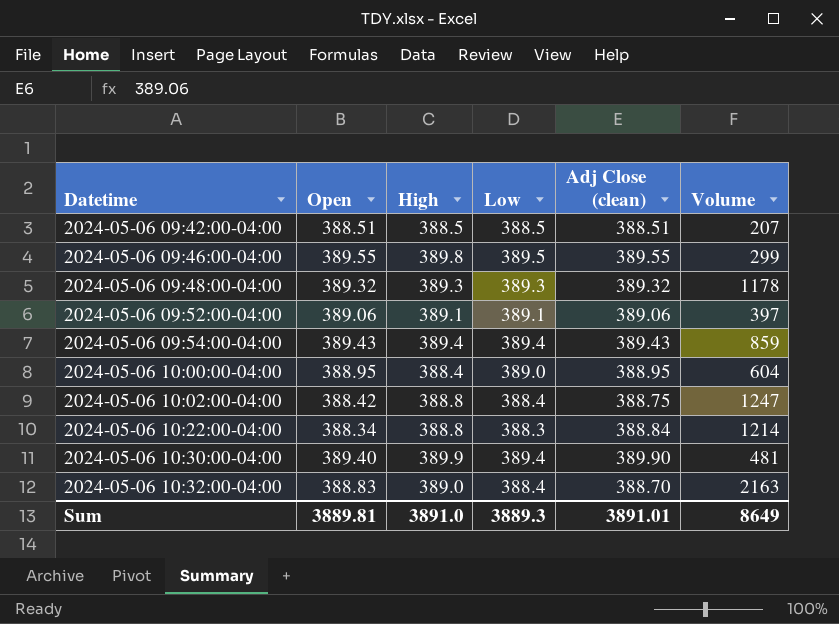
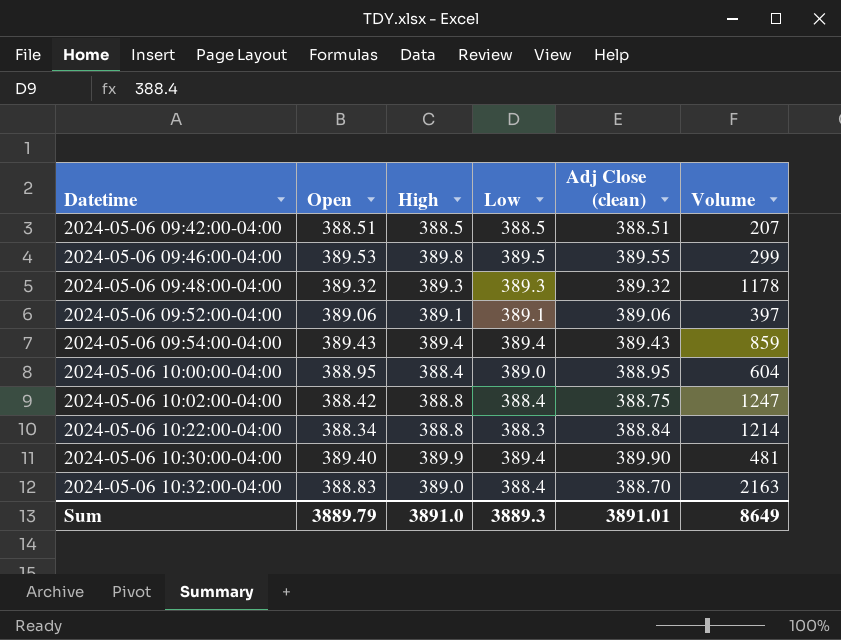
2024-05-06 09:46:00-04:00 | Open: 389.55 -> 389.53
Sum | Open: 3889.81 -> 3889.79

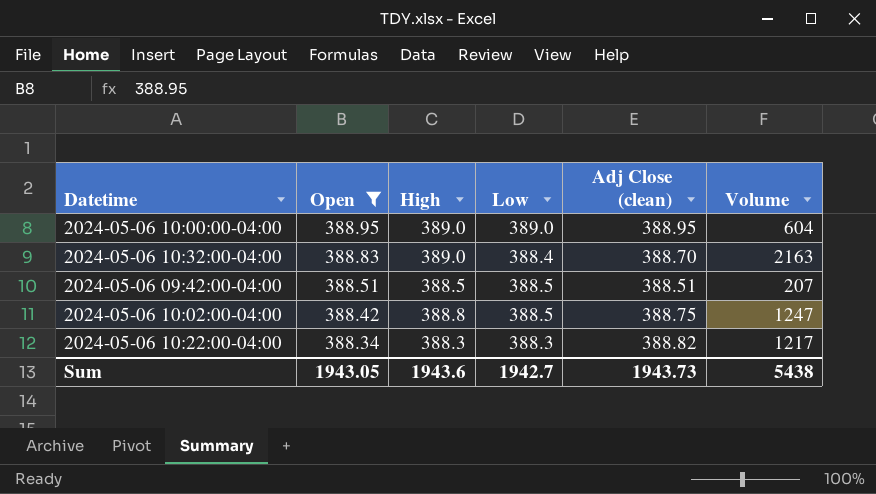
filter: none -> Open <= 388.95
row order: Datetime ascending -> Open descending
2024-05-06 10:00:00-04:00 | High: 388.4 -> 389.0
2024-05-06 10:02:00-04:00 | Low: 388.4 -> 388.5
2024-05-06 10:22:00-04:00 | High: 388.8 -> 388.3
2024-05-06 10:22:00-04:00 | Adj Close (clean): 388.84 -> 388.82
2024-05-06 10:22:00-04:00 | Volume: 1214 -> 1217
Sum | Open: 3889.79 -> 1943.05
Sum | High: 3891.0 -> 1943.6
Sum | Low: 3889.3 -> 1942.7
Sum | Adj Close (clean): 3891.01 -> 1943.73
Sum | Volume: 8649 -> 5438

